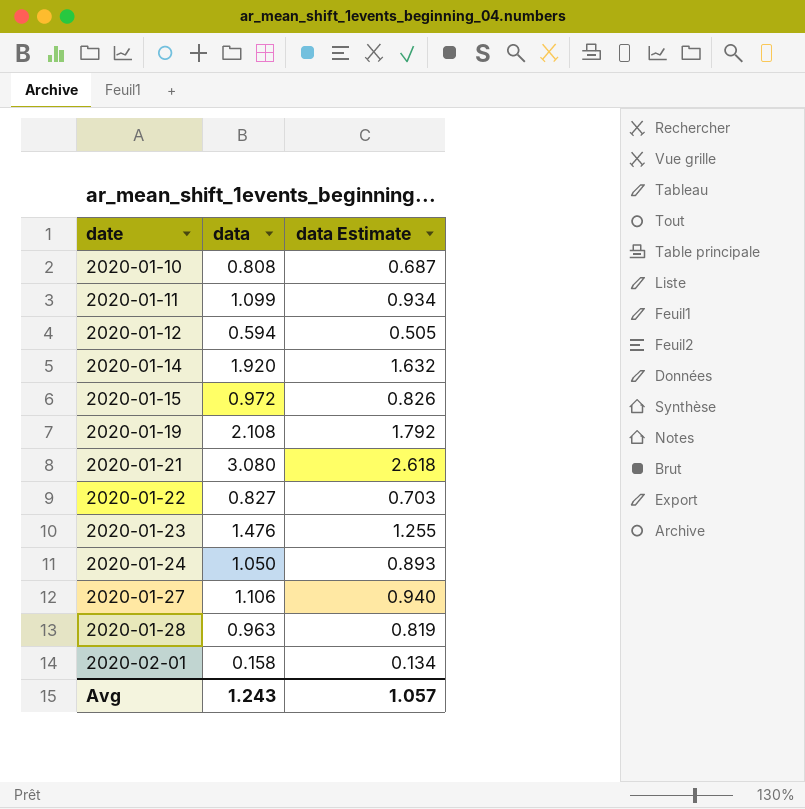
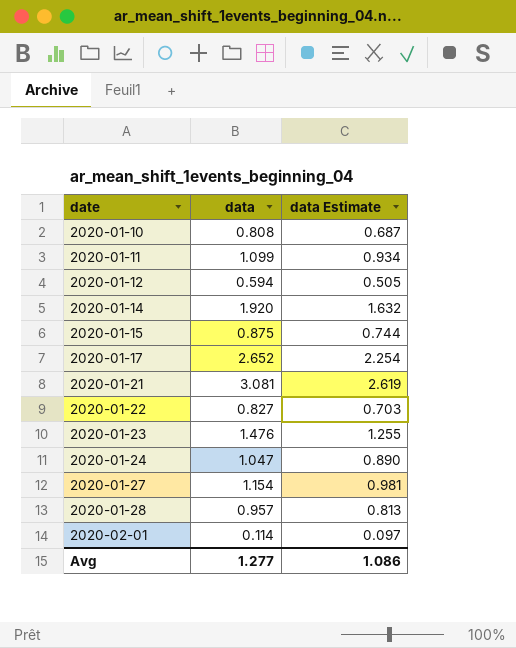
row 2020-01-19: 2.108 | 1.792 -> none
2020-01-15 | data: 0.972 -> 0.875
2020-01-15 | data Estimate: 0.826 -> 0.744
row 2020-01-17: none -> 2.652 | 2.254
2020-01-21 | data: 3.080 -> 3.081
2020-01-21 | data Estimate: 2.618 -> 2.619
2020-01-24 | data: 1.050 -> 1.047
2020-01-24 | data Estimate: 0.893 -> 0.890
2020-01-27 | data: 1.106 -> 1.154
2020-01-27 | data Estimate: 0.940 -> 0.981
2020-01-28 | data: 0.963 -> 0.957
2020-01-28 | data Estimate: 0.819 -> 0.813
2020-02-01 | data: 0.158 -> 0.114
2020-02-01 | data Estimate: 0.134 -> 0.097
Avg | data: 1.243 -> 1.277
Avg | data Estimate: 1.057 -> 1.086

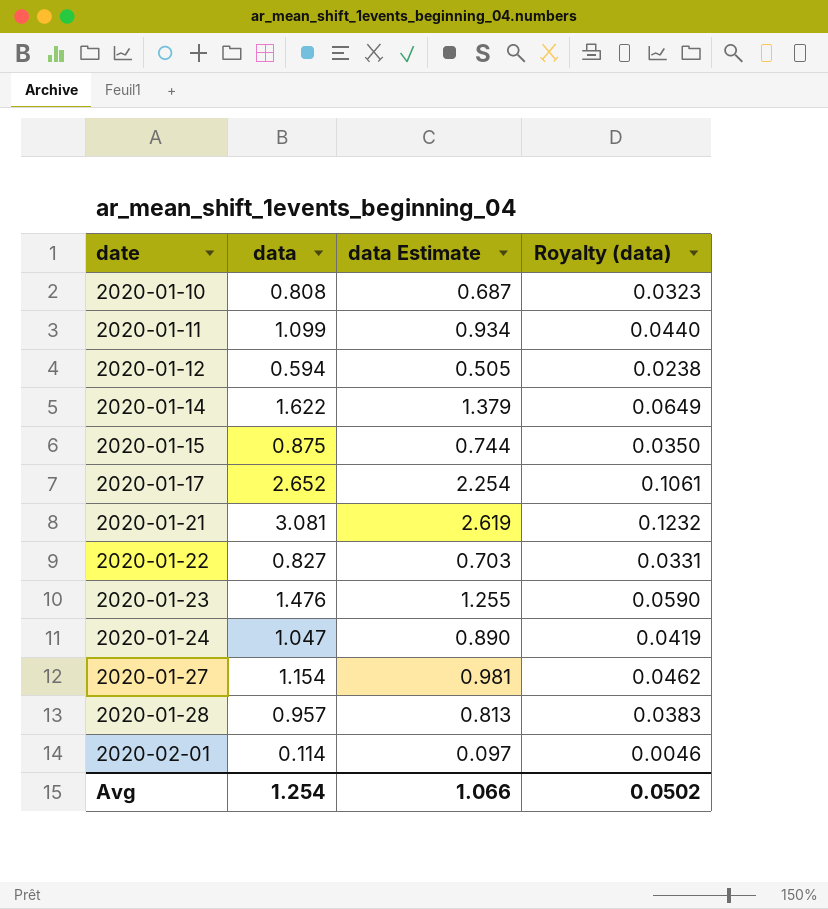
column Royalty (data) | formula: none -> [data] * 0.04
2020-01-14 | data: 1.920 -> 1.622
2020-01-14 | data Estimate: 1.632 -> 1.379
Avg | data: 1.277 -> 1.254
Avg | data Estimate: 1.086 -> 1.066

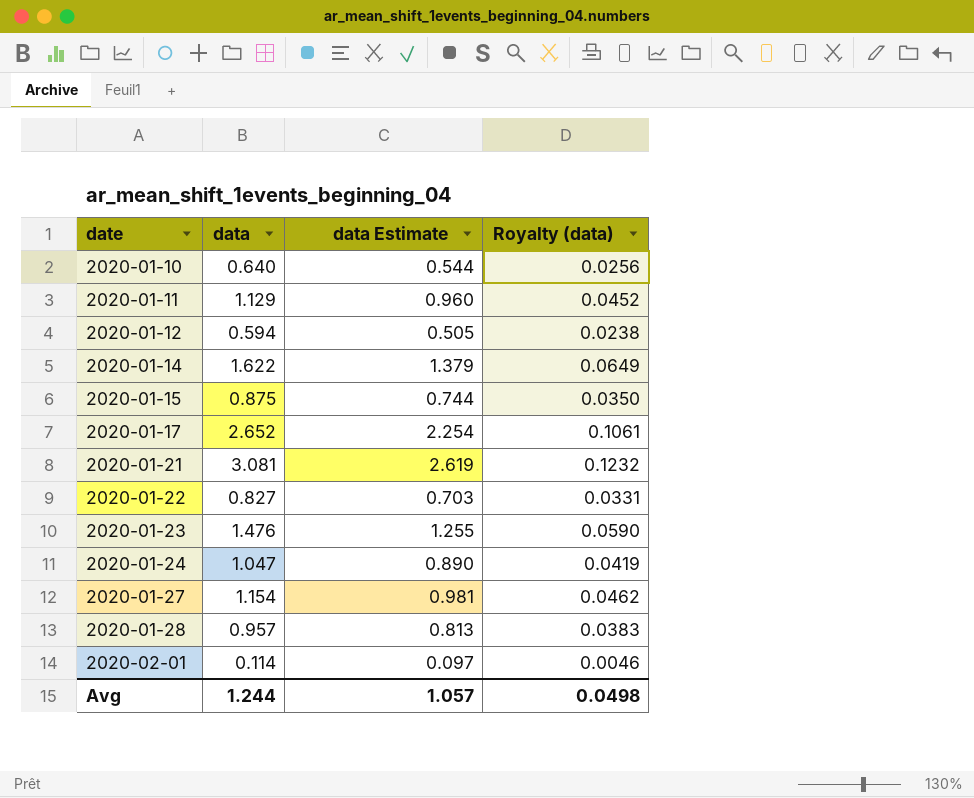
2020-01-10 | data: 0.808 -> 0.640
2020-01-10 | data Estimate: 0.687 -> 0.544
2020-01-10 | Royalty (data): 0.0323 -> 0.0256
2020-01-11 | data: 1.099 -> 1.129
2020-01-11 | data Estimate: 0.934 -> 0.960
2020-01-11 | Royalty (data): 0.0440 -> 0.0452
Avg | data: 1.254 -> 1.244
Avg | data Estimate: 1.066 -> 1.057
Avg | Royalty (data): 0.0502 -> 0.0498

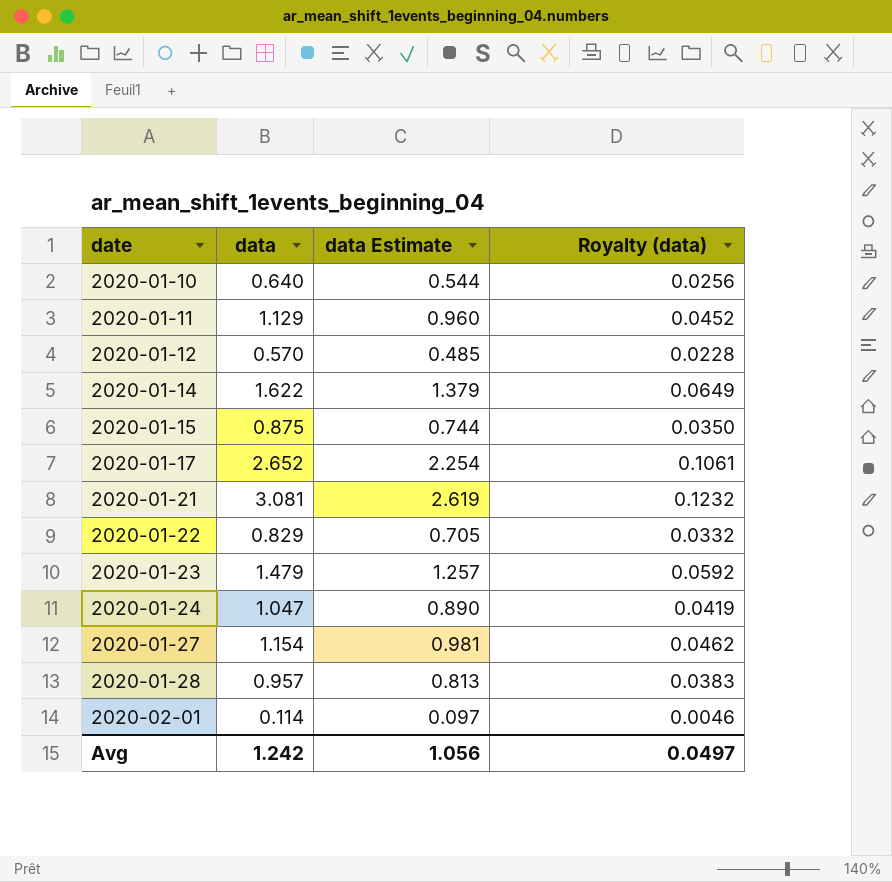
2020-01-12 | data: 0.594 -> 0.570
2020-01-12 | data Estimate: 0.505 -> 0.485
2020-01-12 | Royalty (data): 0.0238 -> 0.0228
2020-01-22 | data: 0.827 -> 0.829
2020-01-22 | data Estimate: 0.703 -> 0.705
2020-01-22 | Royalty (data): 0.0331 -> 0.0332
2020-01-23 | data: 1.476 -> 1.479
2020-01-23 | data Estimate: 1.255 -> 1.257
2020-01-23 | Royalty (data): 0.0590 -> 0.0592
Avg | data: 1.244 -> 1.242
Avg | data Estimate: 1.057 -> 1.056
Avg | Royalty (data): 0.0498 -> 0.0497

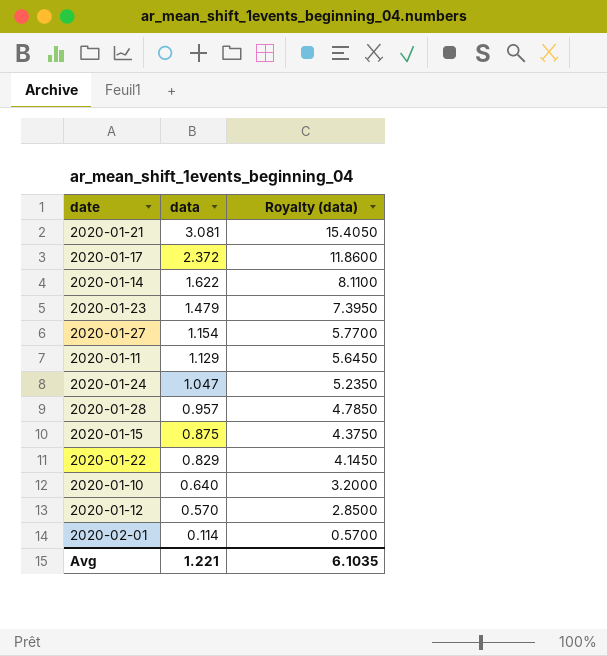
row order: date ascending -> data descending
column data Estimate | formula: [data] * 0.85 -> none
column Royalty (data) | formula: [data] * 0.04 -> [data] * 5
2020-01-17 | data: 2.652 -> 2.372
Avg | data: 1.242 -> 1.221
Avg | Royalty (data): 0.0497 -> 6.1035

